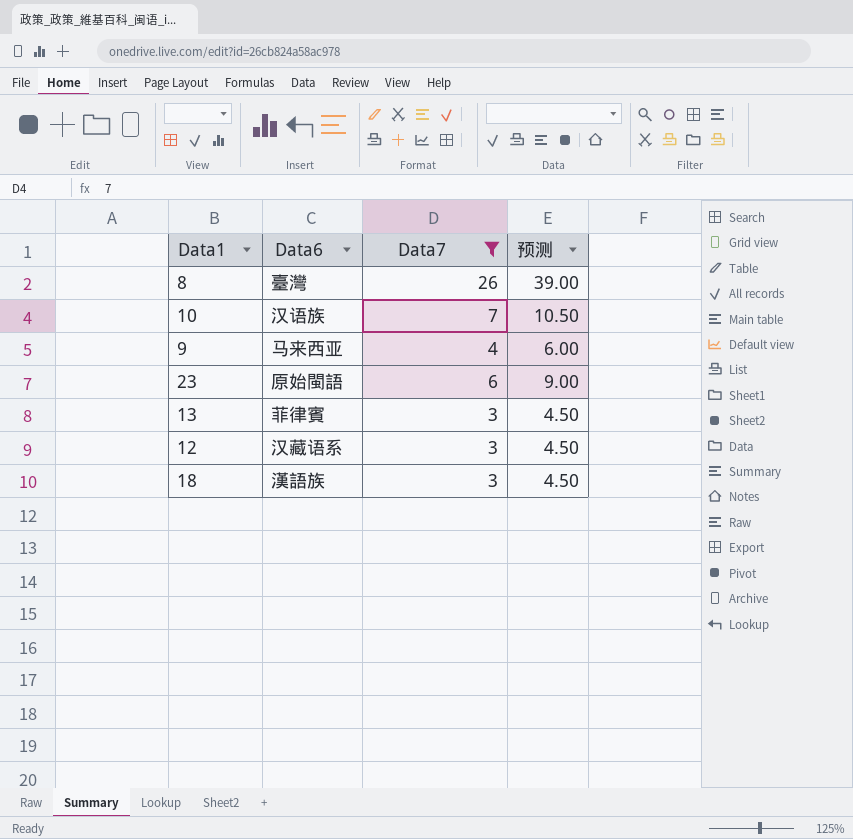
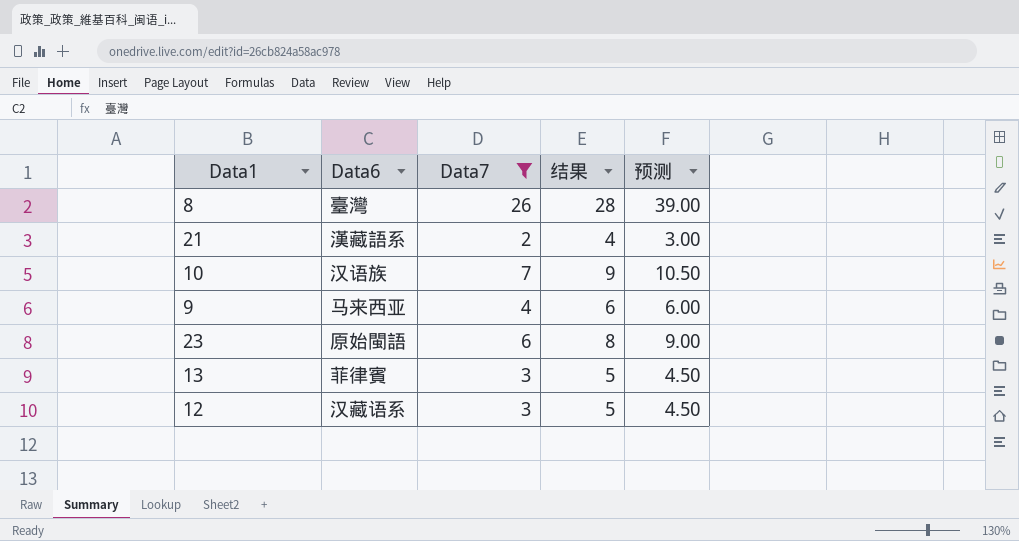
column 结果 | formula: none -> [Data7] + 2
row 18: 漢語族 | 3 | 4.50 -> none
row 21: none -> 漢藏語系 | 2 | 4 | 3.00

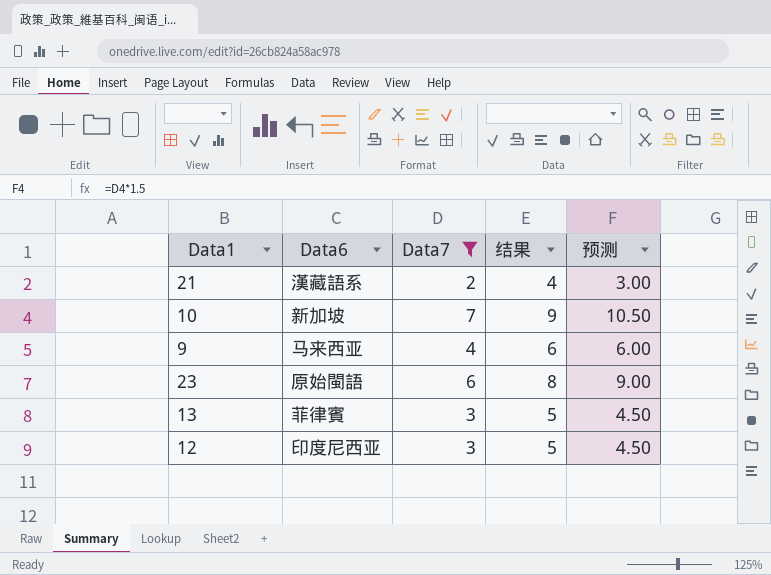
row 8: 臺灣 | 26 | 28 | 39.00 -> none
10 | Data6: 汉语族 -> 新加坡
12 | Data6: 汉藏语系 -> 印度尼西亚

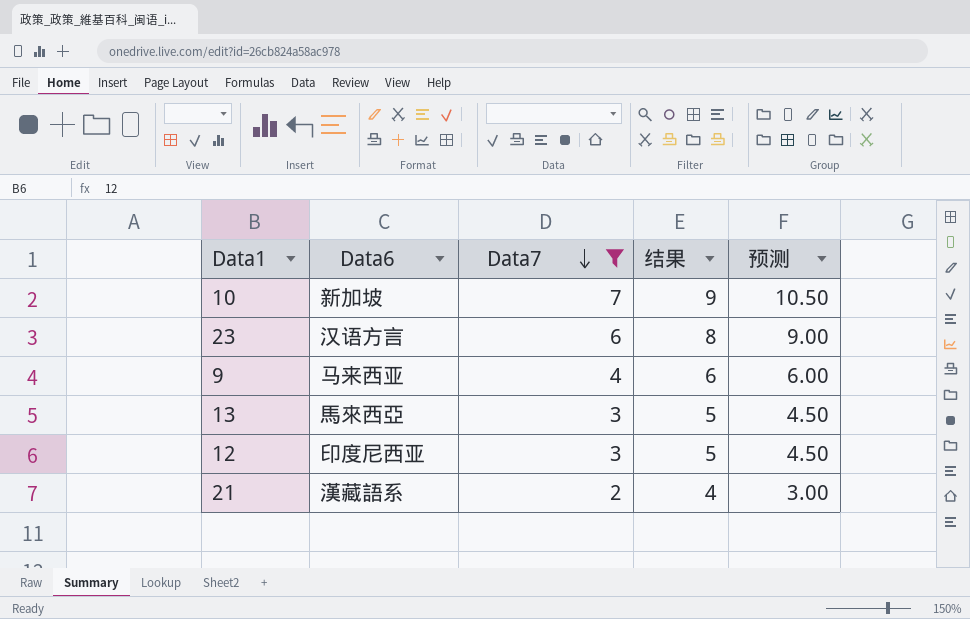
row order: none -> Data7 descending
23 | Data6: 原始閩語 -> 汉语方言
13 | Data6: 菲律賓 -> 馬來西亞

